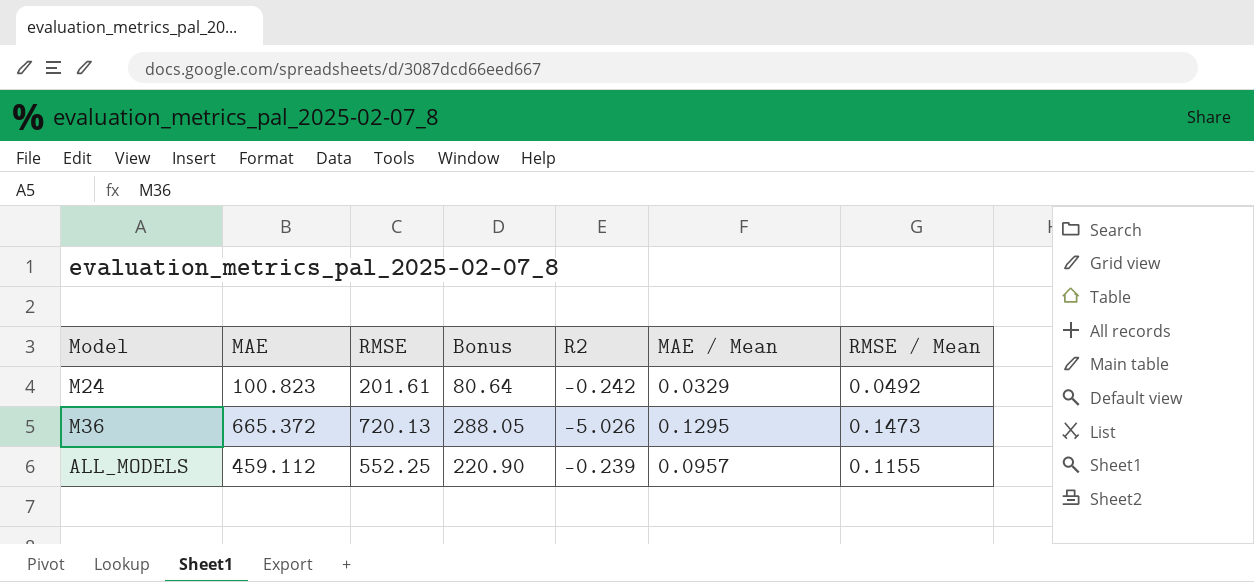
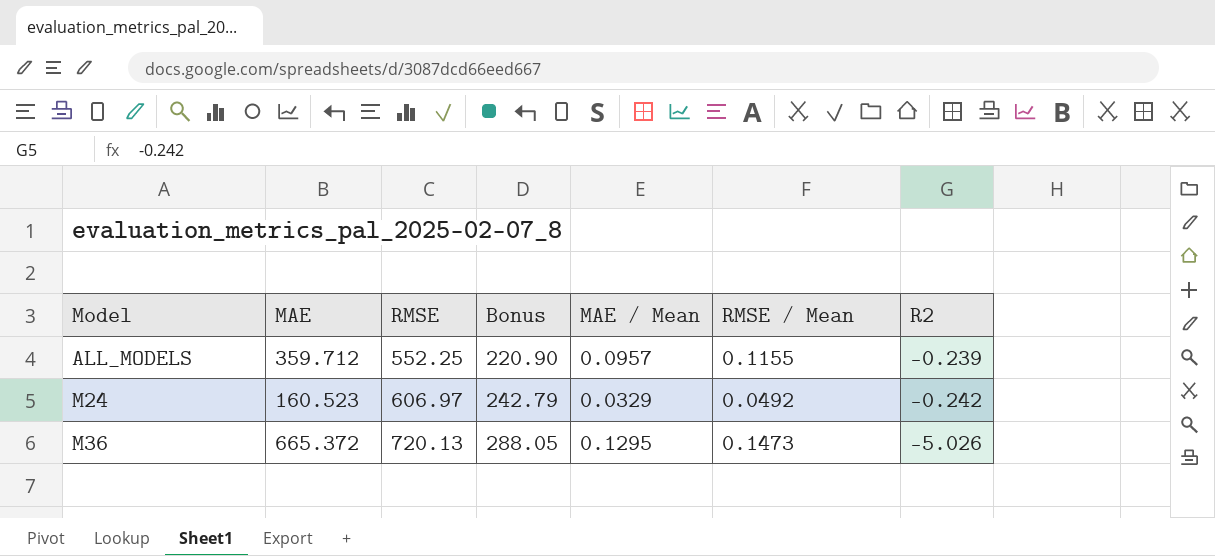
row order: none -> Model ascending
column R2 | position: 5 -> 7
ALL_MODELS | MAE: 459.112 -> 359.712
M24 | MAE: 100.823 -> 160.523
M24 | RMSE: 201.61 -> 606.97
M24 | Bonus: 80.64 -> 242.79

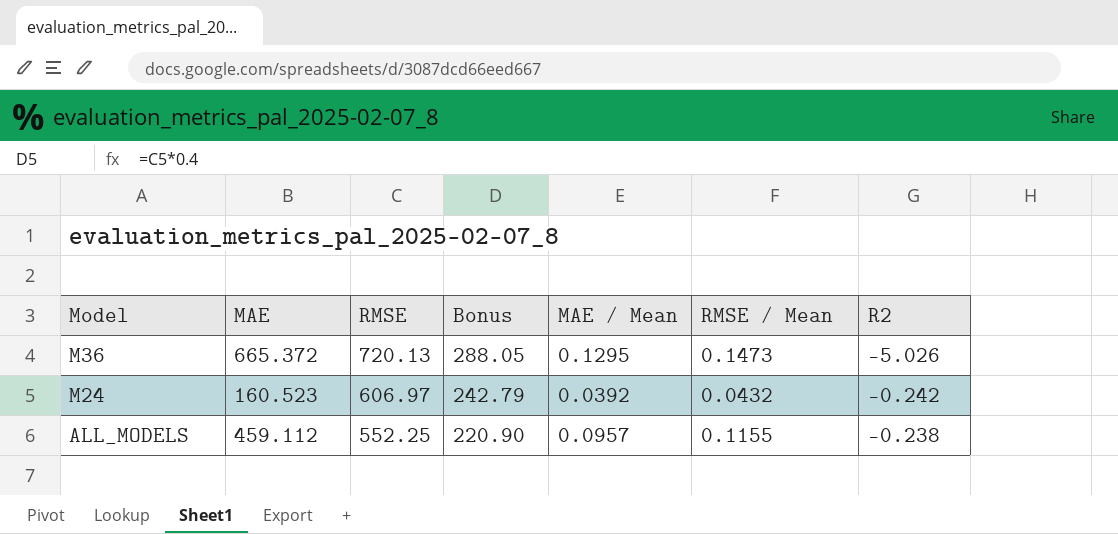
row order: Model ascending -> Model descending
M24 | MAE / Mean: 0.0329 -> 0.0392
M24 | RMSE / Mean: 0.0492 -> 0.0432
ALL_MODELS | MAE: 359.712 -> 459.112
ALL_MODELS | R2: -0.239 -> -0.238

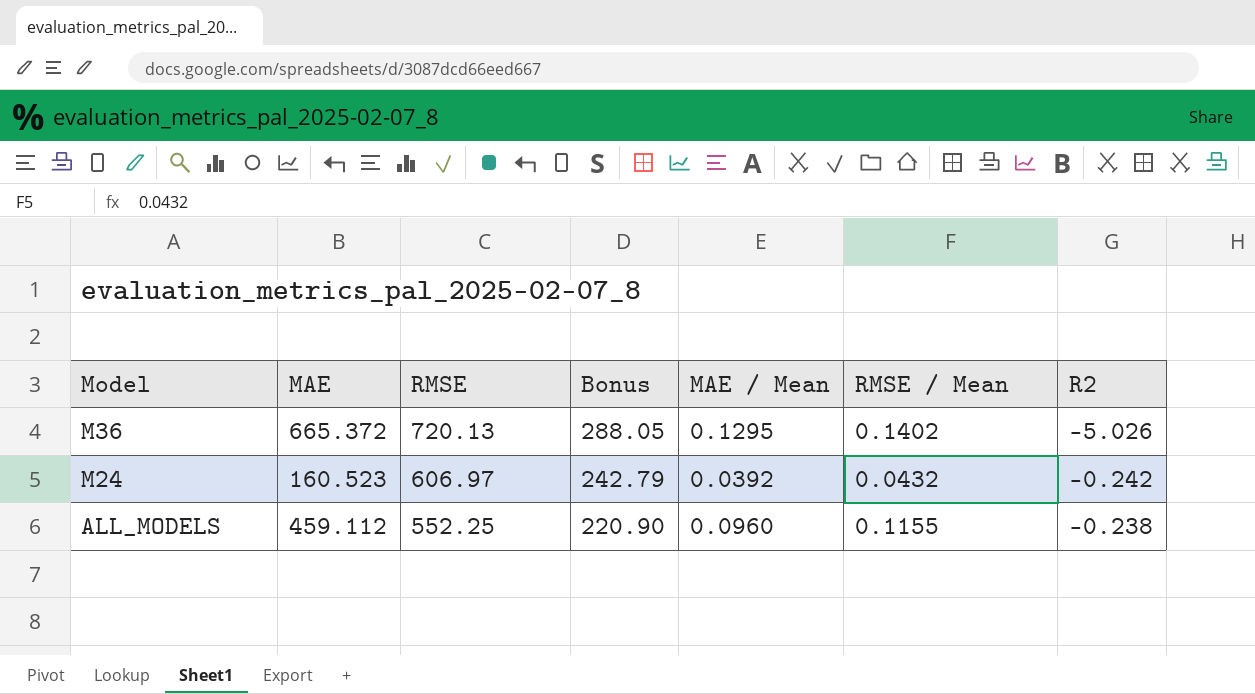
M36 | RMSE / Mean: 0.1473 -> 0.1402
ALL_MODELS | MAE / Mean: 0.0957 -> 0.0960

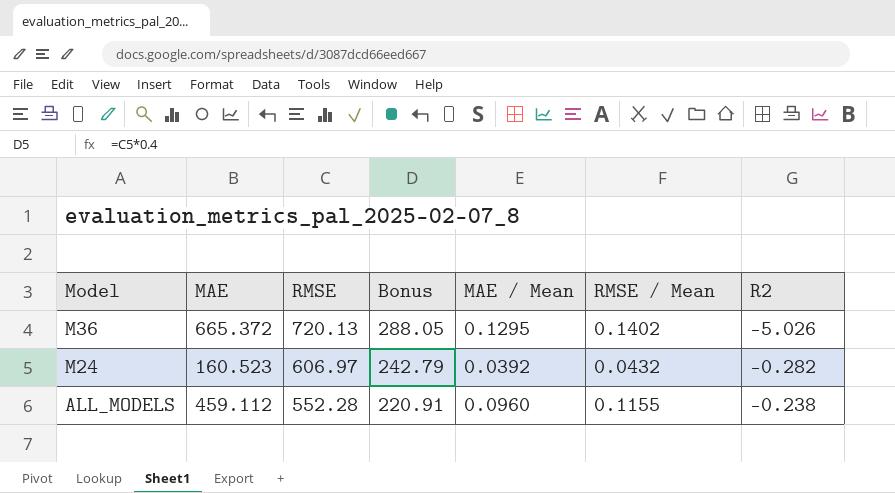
M24 | R2: -0.242 -> -0.282
ALL_MODELS | RMSE: 552.25 -> 552.28
ALL_MODELS | Bonus: 220.90 -> 220.91

